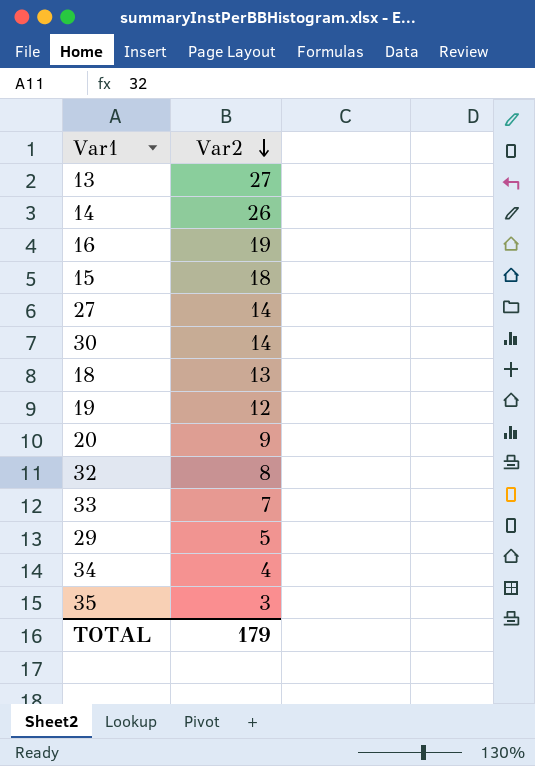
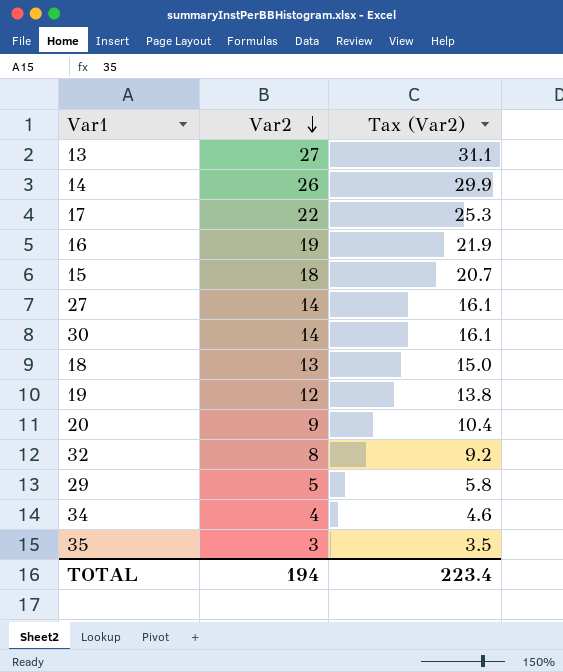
column Tax (Var2) | formula: none -> [Var2] * 1.15
row 33: 7 -> none
row 17: none -> 22 | 25.3
TOTAL | Var2: 179 -> 194

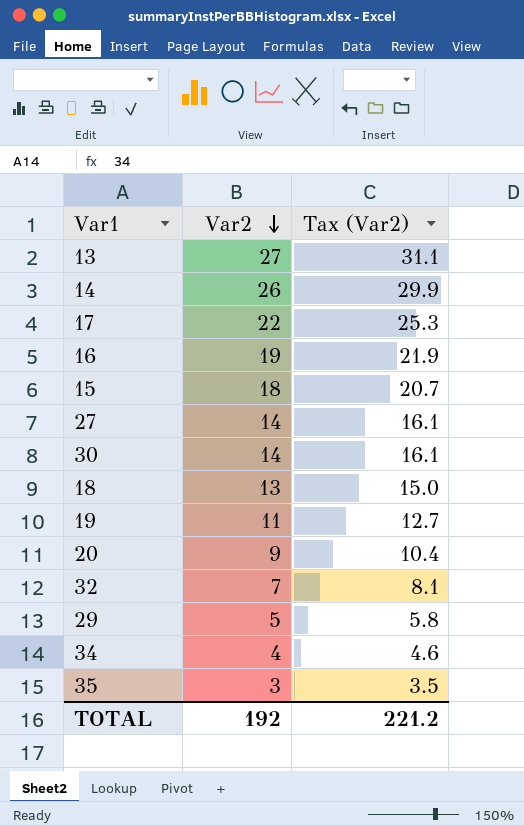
19 | Var2: 12 -> 11
19 | Tax (Var2): 13.8 -> 12.7
32 | Var2: 8 -> 7
32 | Tax (Var2): 9.2 -> 8.1
TOTAL | Var2: 194 -> 192
TOTAL | Tax (Var2): 223.4 -> 221.2

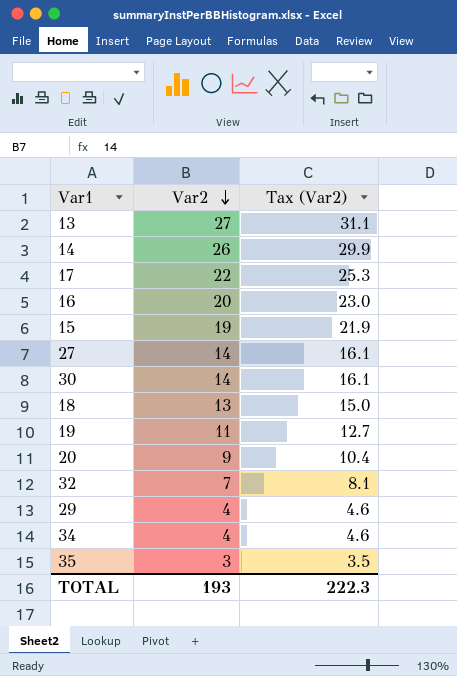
16 | Var2: 19 -> 20
16 | Tax (Var2): 21.9 -> 23.0
15 | Var2: 18 -> 19
15 | Tax (Var2): 20.7 -> 21.9
29 | Var2: 5 -> 4
29 | Tax (Var2): 5.8 -> 4.6
TOTAL | Var2: 192 -> 193
TOTAL | Tax (Var2): 221.2 -> 222.3

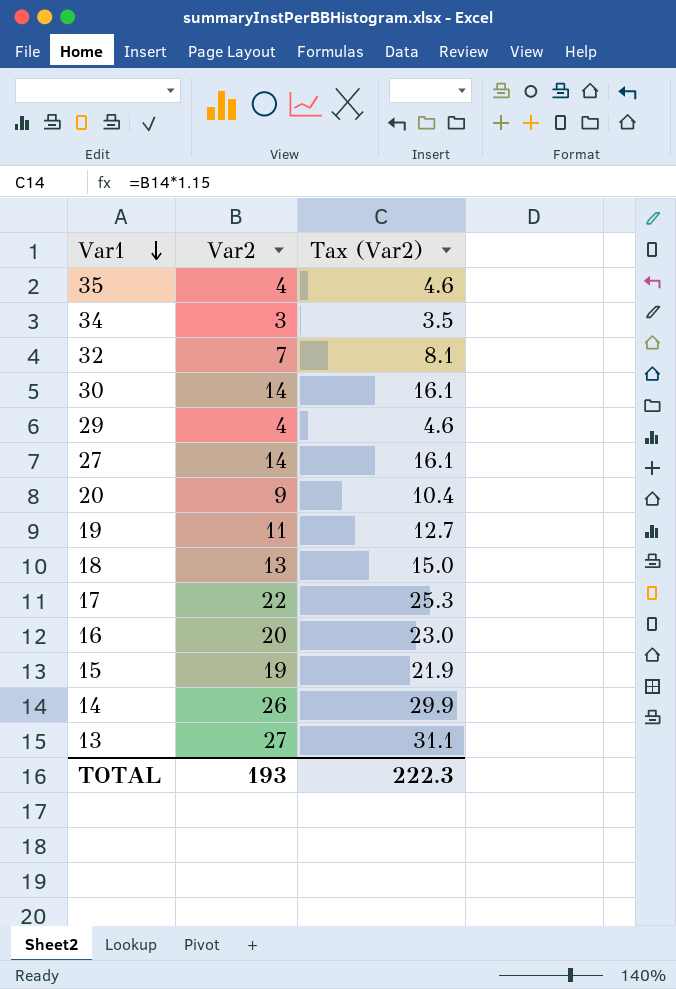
row order: Var2 descending -> Var1 descending
35 | Var2: 3 -> 4
35 | Tax (Var2): 3.5 -> 4.6
34 | Var2: 4 -> 3
34 | Tax (Var2): 4.6 -> 3.5

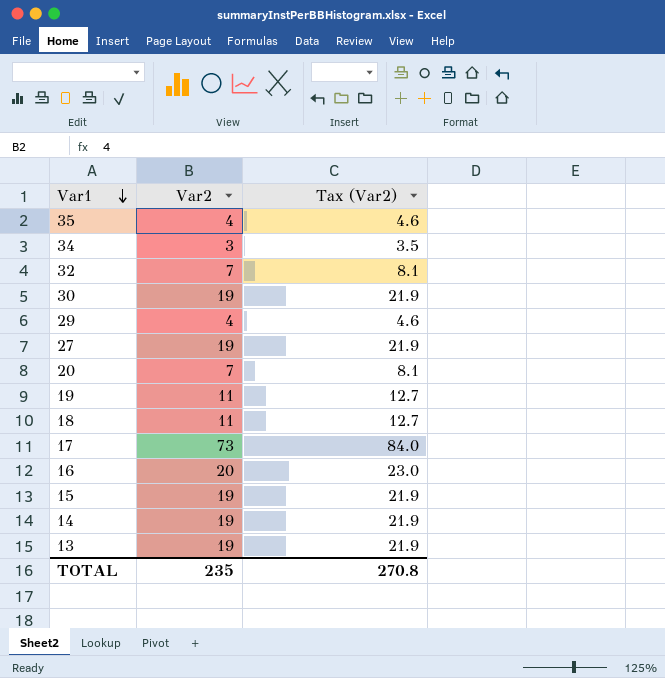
30 | Var2: 14 -> 19
30 | Tax (Var2): 16.1 -> 21.9
27 | Var2: 14 -> 19
27 | Tax (Var2): 16.1 -> 21.9
20 | Var2: 9 -> 7
20 | Tax (Var2): 10.4 -> 8.1
18 | Var2: 13 -> 11
18 | Tax (Var2): 15.0 -> 12.7
17 | Var2: 22 -> 73
17 | Tax (Var2): 25.3 -> 84.0
14 | Var2: 26 -> 19
14 | Tax (Var2): 29.9 -> 21.9
13 | Var2: 27 -> 19
13 | Tax (Var2): 31.1 -> 21.9
TOTAL | Var2: 193 -> 235
TOTAL | Tax (Var2): 222.3 -> 270.8

